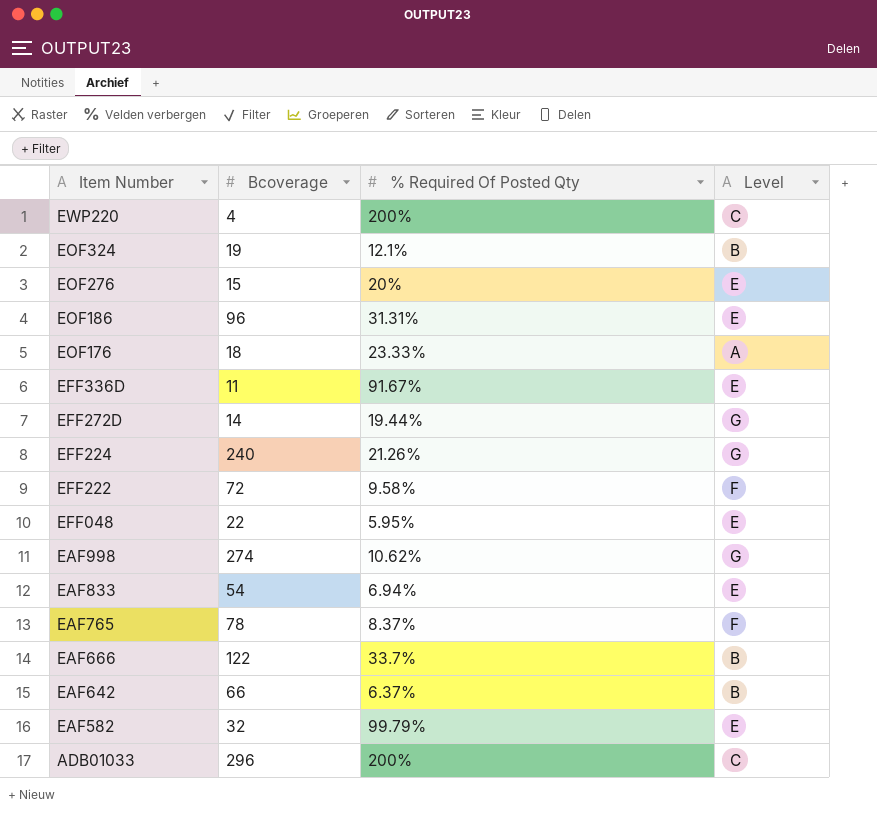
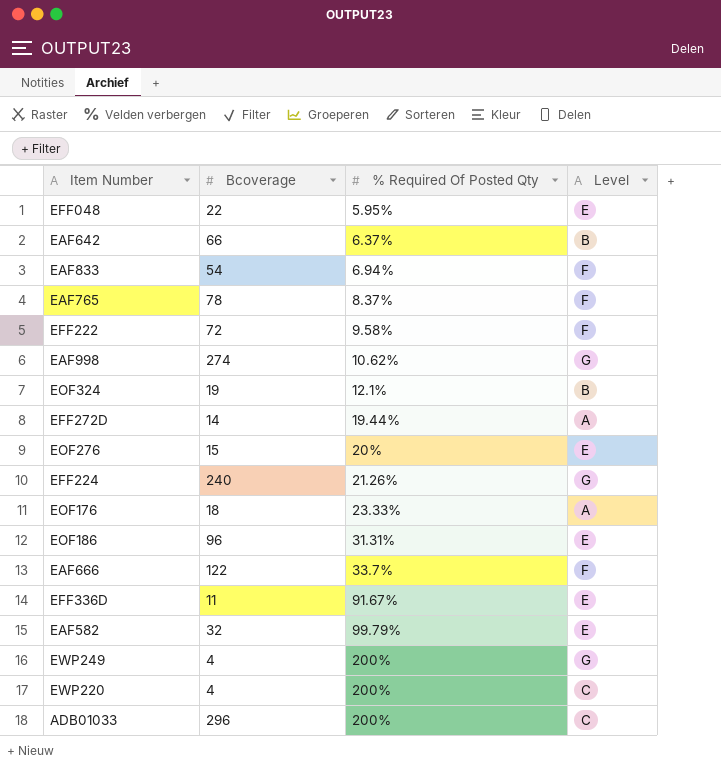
row order: Item Number descending -> % Required Of Posted Qty ascending
EAF833 | Level: E -> F
EFF272D | Level: G -> A
EAF666 | Level: B -> F
row EWP249: none -> 4 | 200% | G

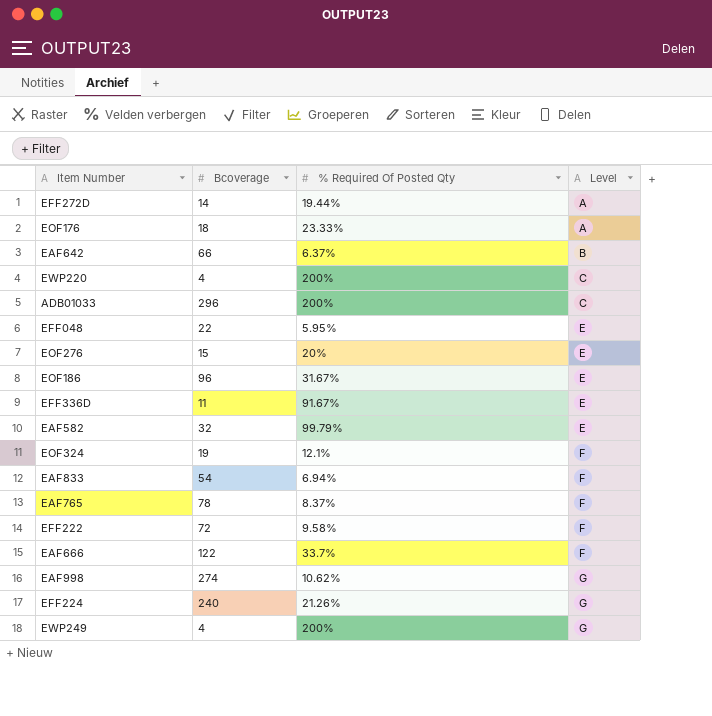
row order: % Required Of Posted Qty ascending -> Level ascending
EOF186 | % Required Of Posted Qty: 31.31% -> 31.67%
EOF324 | Level: B -> F

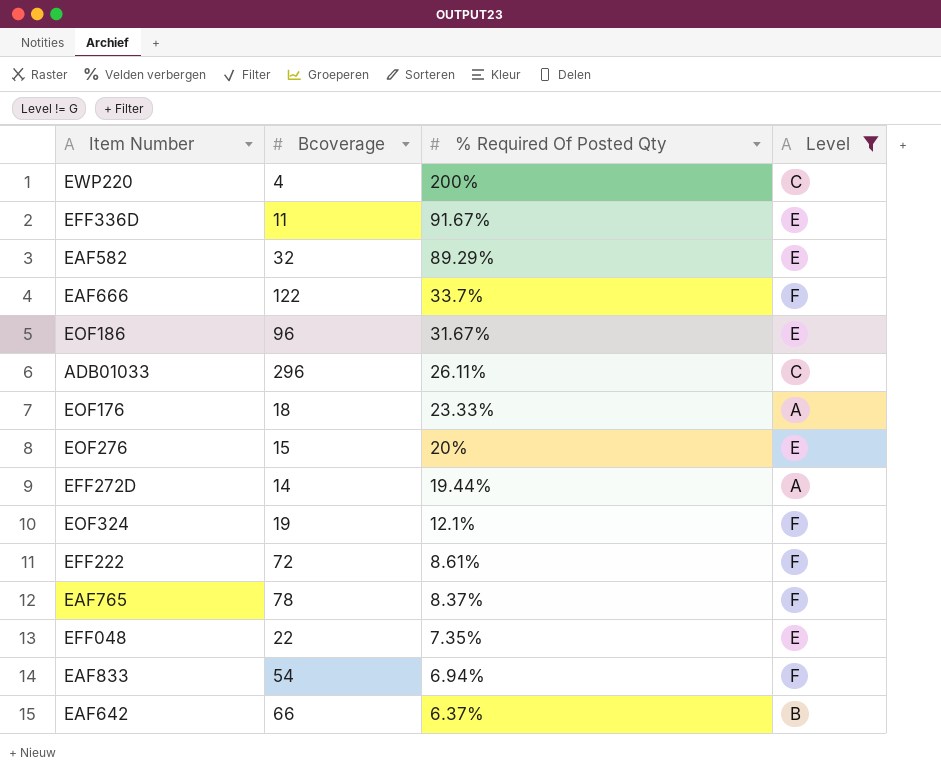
filter: none -> Level != G
row order: Level ascending -> % Required Of Posted Qty descending
EAF582 | % Required Of Posted Qty: 99.79% -> 89.29%
ADB01033 | % Required Of Posted Qty: 200% -> 26.11%
EFF222 | % Required Of Posted Qty: 9.58% -> 8.61%
EFF048 | % Required Of Posted Qty: 5.95% -> 7.35%

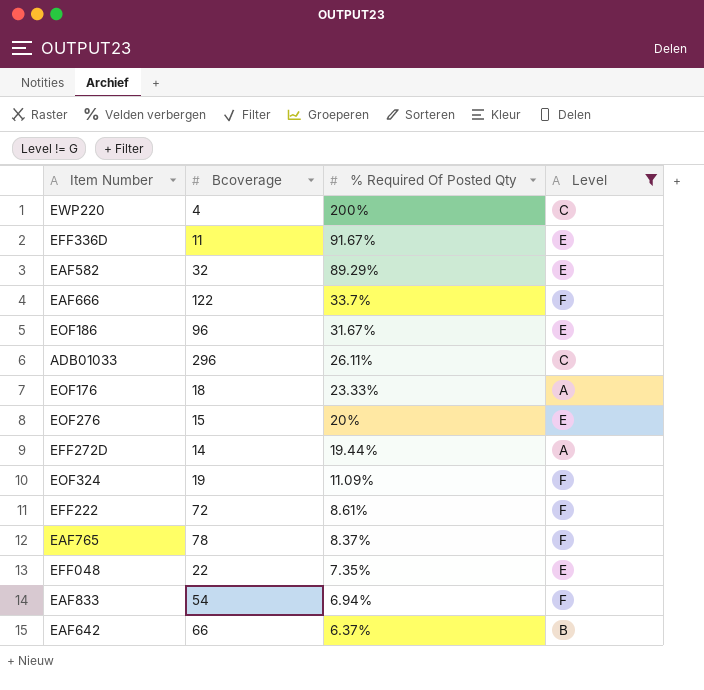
EOF324 | % Required Of Posted Qty: 12.1% -> 11.09%

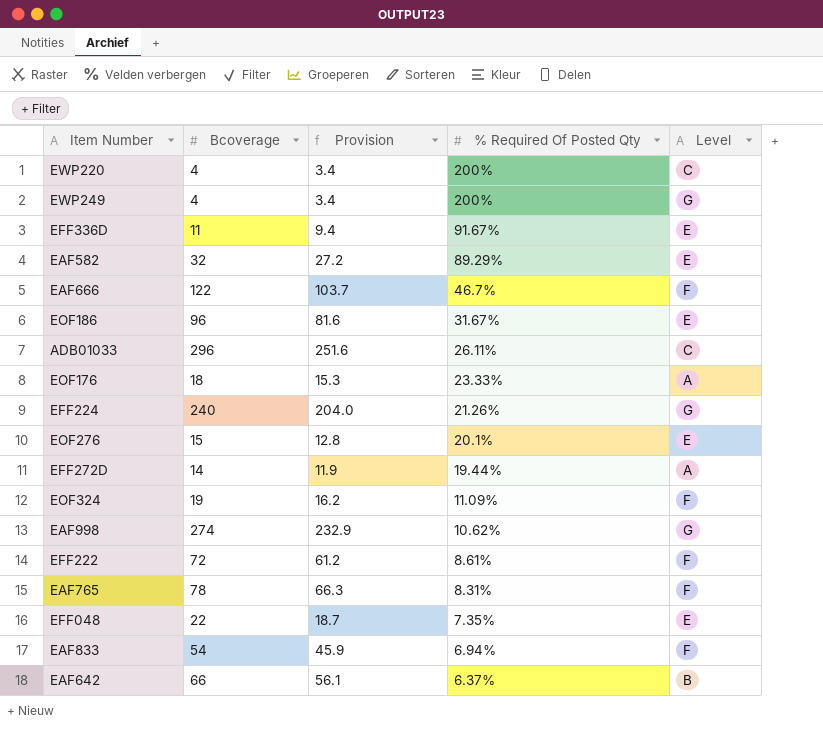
filter: Level != G -> none
column Provision | formula: none -> [Bcoverage] * 0.85
EAF666 | % Required Of Posted Qty: 33.7% -> 46.7%
EOF276 | % Required Of Posted Qty: 20% -> 20.1%
EAF765 | % Required Of Posted Qty: 8.37% -> 8.31%

